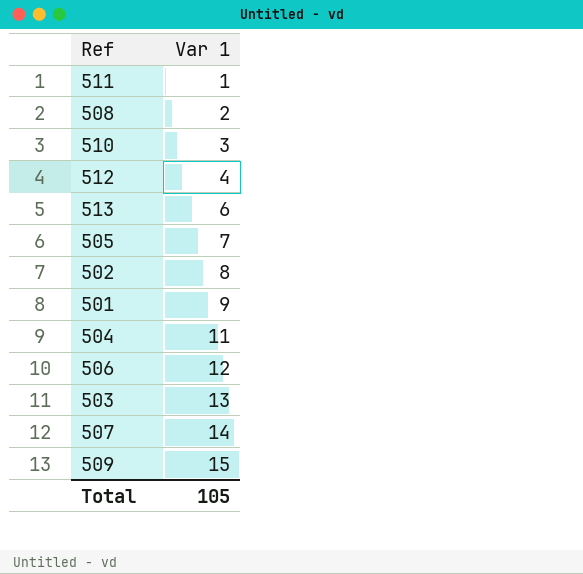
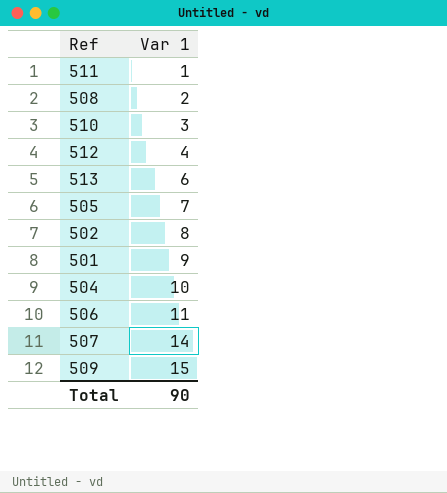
row 503: 13 -> none
504 | Var 1: 11 -> 10
506 | Var 1: 12 -> 11
Total | Var 1: 105 -> 90

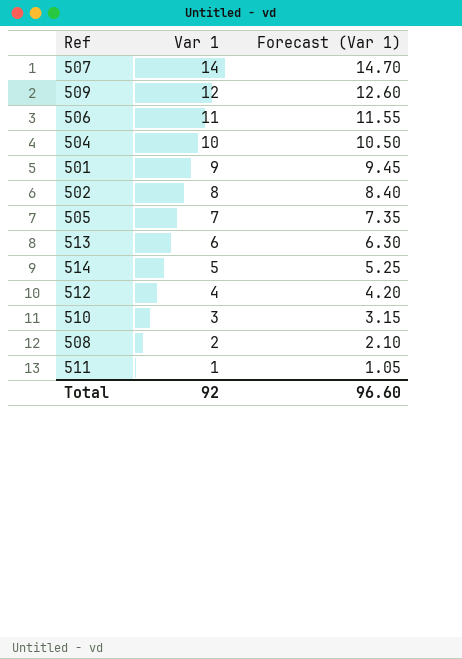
row order: Var 1 ascending -> Var 1 descending
column Forecast (Var 1) | formula: none -> [Var 1] * 1.05
509 | Var 1: 15 -> 12
row 514: none -> 5 | 5.25
Total | Var 1: 90 -> 92

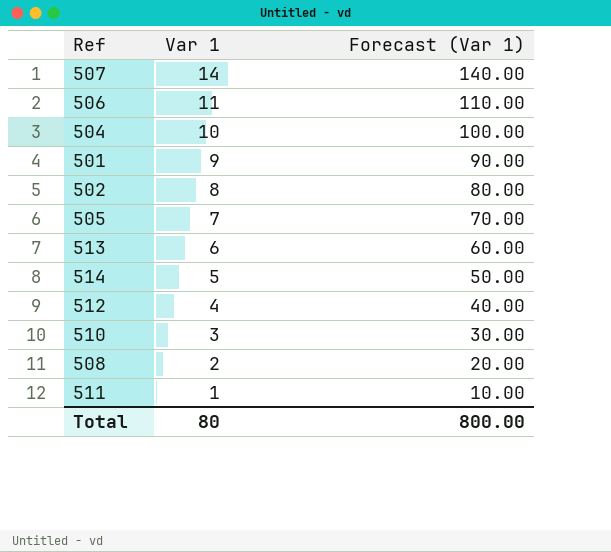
column Forecast (Var 1) | formula: [Var 1] * 1.05 -> [Var 1] * 10
row 509: 12 | 12.60 -> none
Total | Var 1: 92 -> 80
Total | Forecast (Var 1): 96.60 -> 800.00

